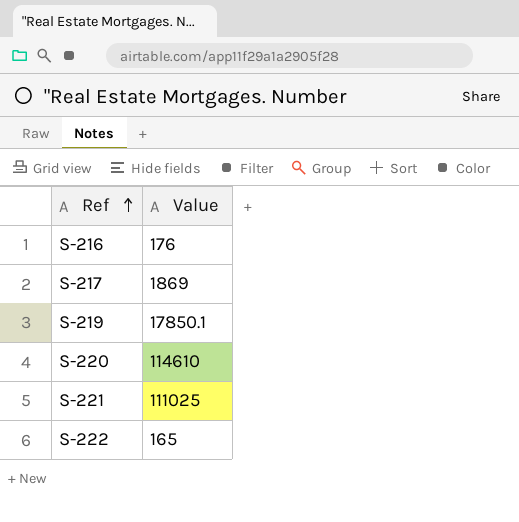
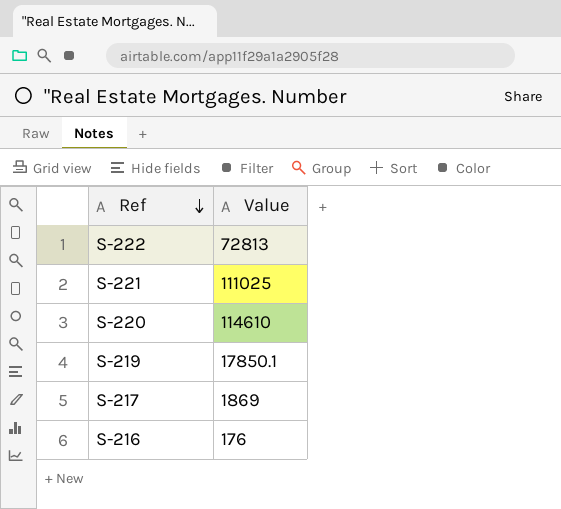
row order: Ref ascending -> Ref descending
S-222 | Value: 165 -> 72813

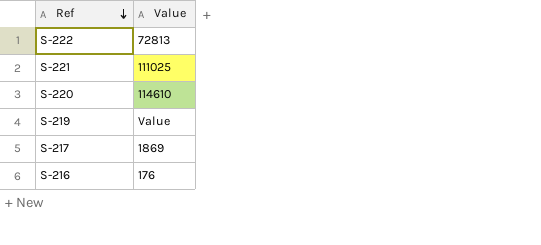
S-219 | Value: 17850.1 -> Value

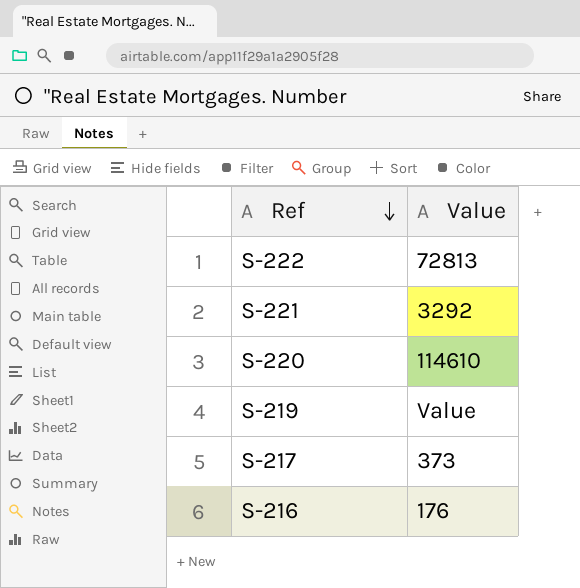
S-221 | Value: 111025 -> 3292
S-217 | Value: 1869 -> 373

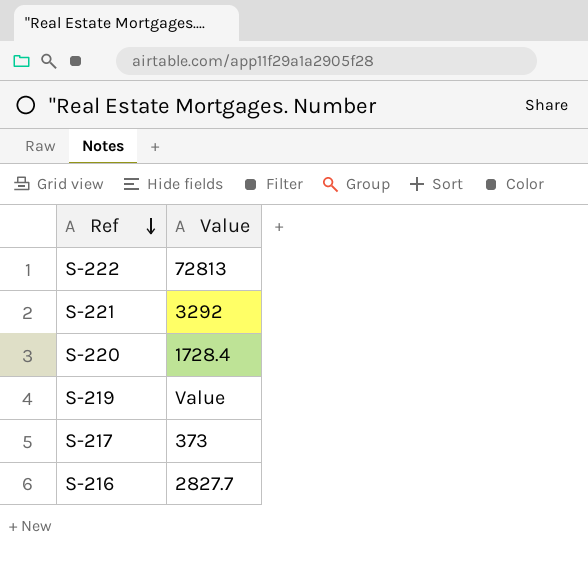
S-220 | Value: 114610 -> 1728.4
S-216 | Value: 176 -> 2827.7

